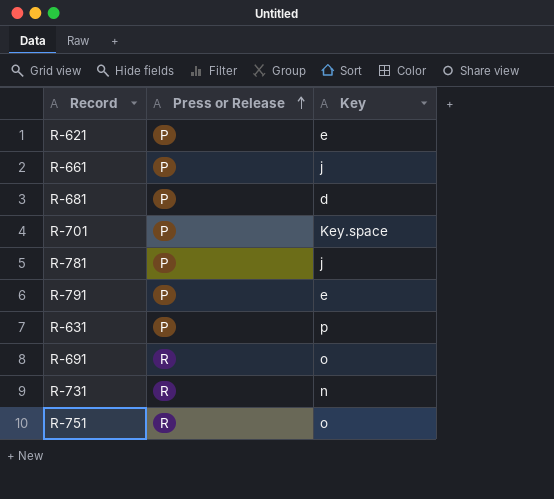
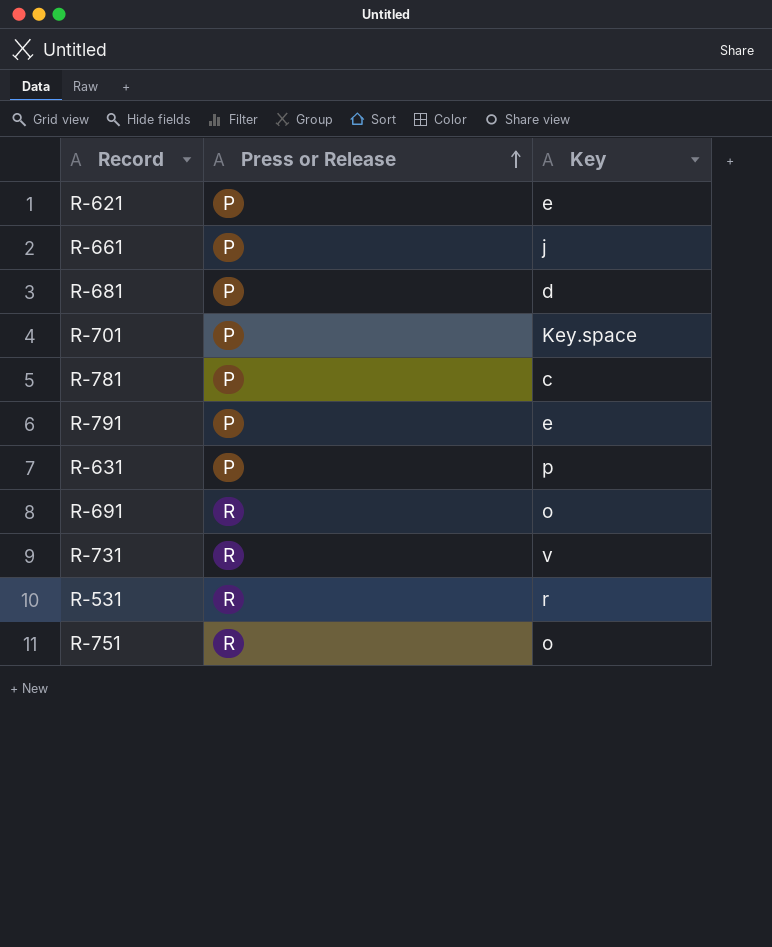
R-781 | Key: j -> c
R-731 | Key: n -> v
row R-531: none -> R | r

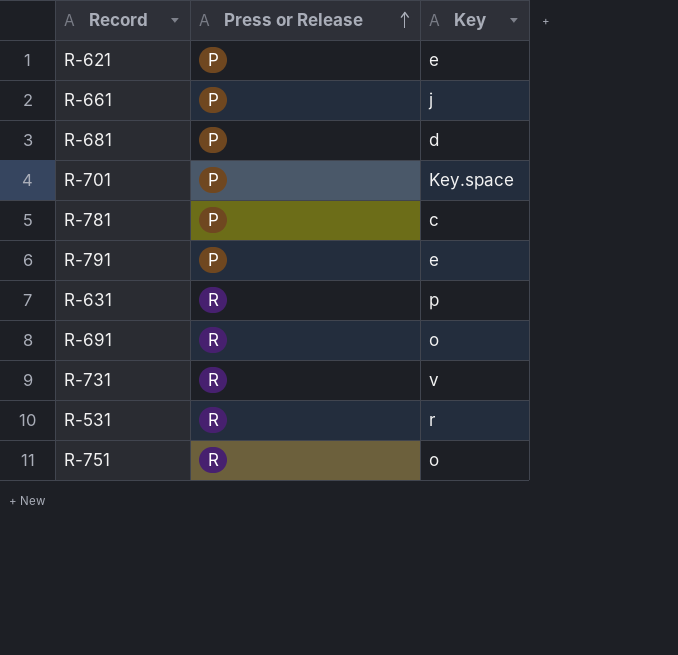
R-631 | Press or Release: P -> R

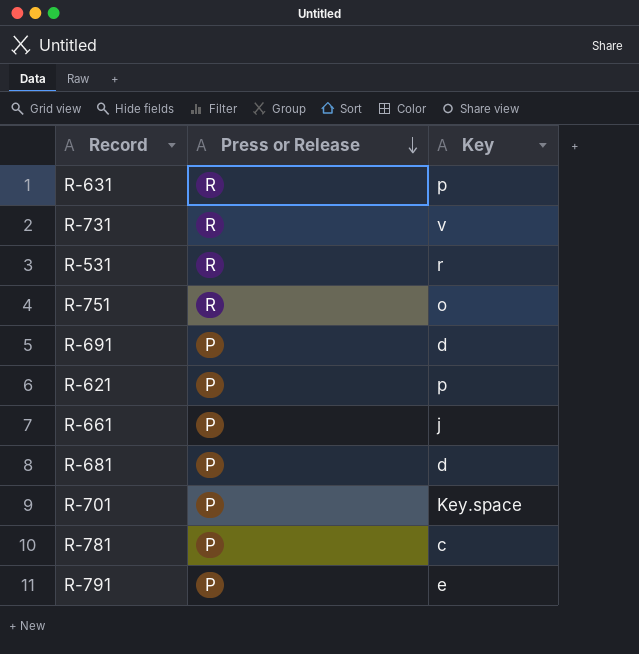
row order: Press or Release ascending -> Press or Release descending
R-691 | Press or Release: R -> P
R-691 | Key: o -> d
R-621 | Key: e -> p

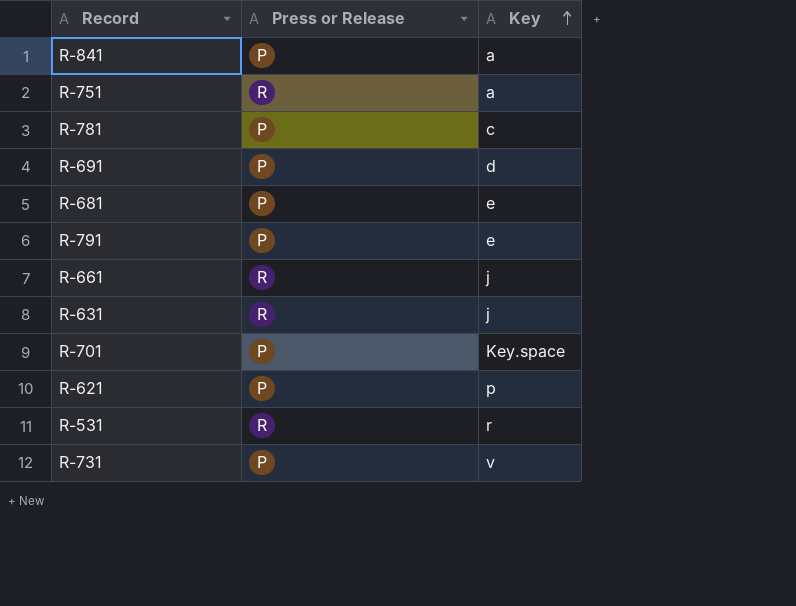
row order: Press or Release descending -> Key ascending
row R-841: none -> P | a
R-751 | Key: o -> a
R-681 | Key: d -> e
R-661 | Press or Release: P -> R
R-631 | Key: p -> j
R-731 | Press or Release: R -> P

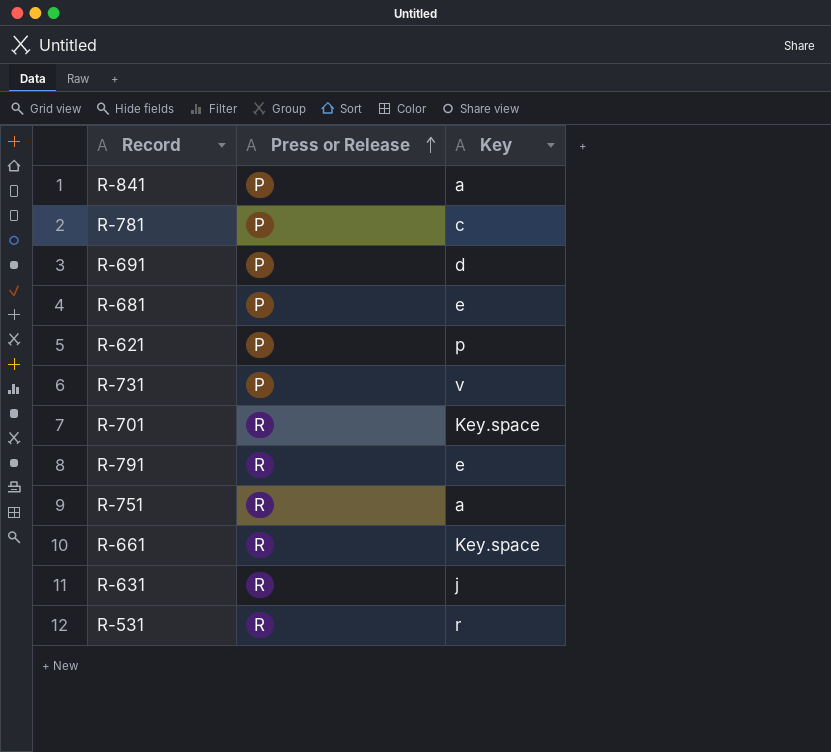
row order: Key ascending -> Press or Release ascending
R-701 | Press or Release: P -> R
R-791 | Press or Release: P -> R
R-661 | Key: j -> Key.space

